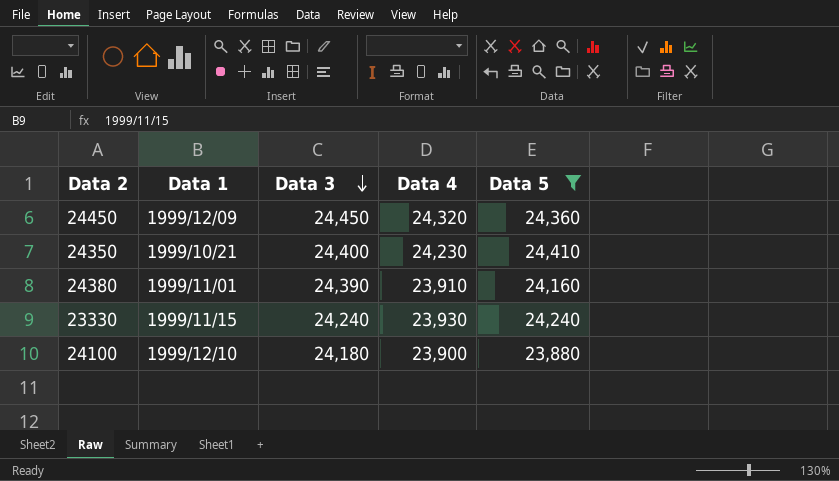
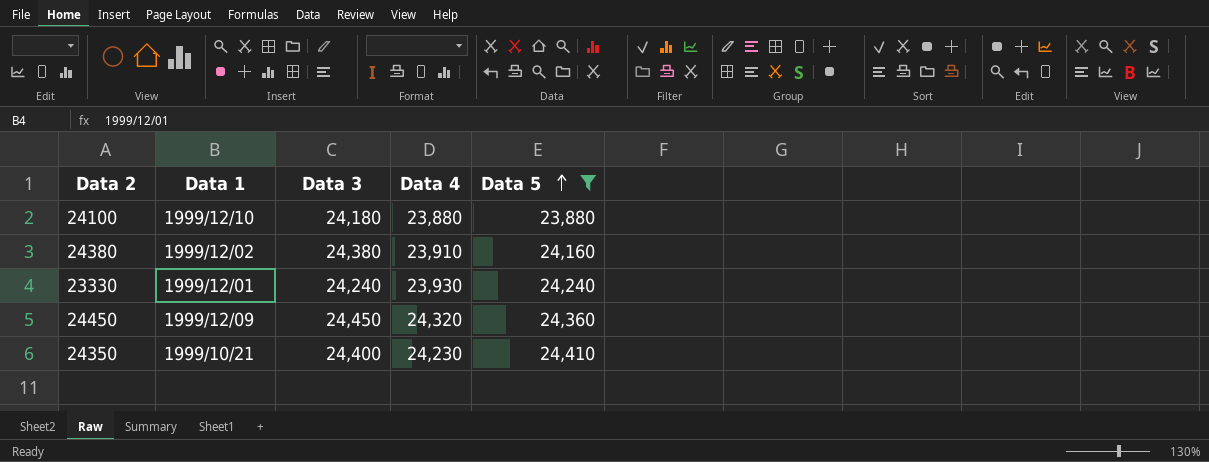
row order: Data 3 descending -> Data 5 ascending
24100 | Data 4: 23,900 -> 23,880
24380 | Data 1: 1999/11/01 -> 1999/12/02
24380 | Data 3: 24,390 -> 24,380
23330 | Data 1: 1999/11/15 -> 1999/12/01

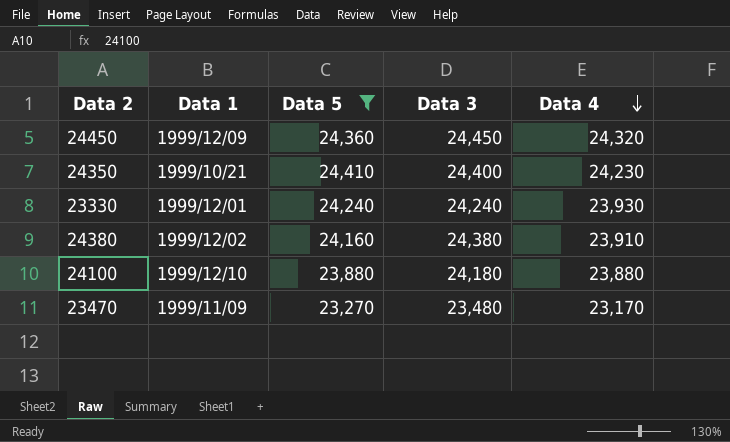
row order: Data 5 ascending -> Data 4 descending
column Data 5 | position: 5 -> 3
row 23470: none -> 1999/11/09 | 23,270 | 23,480 | 23,170

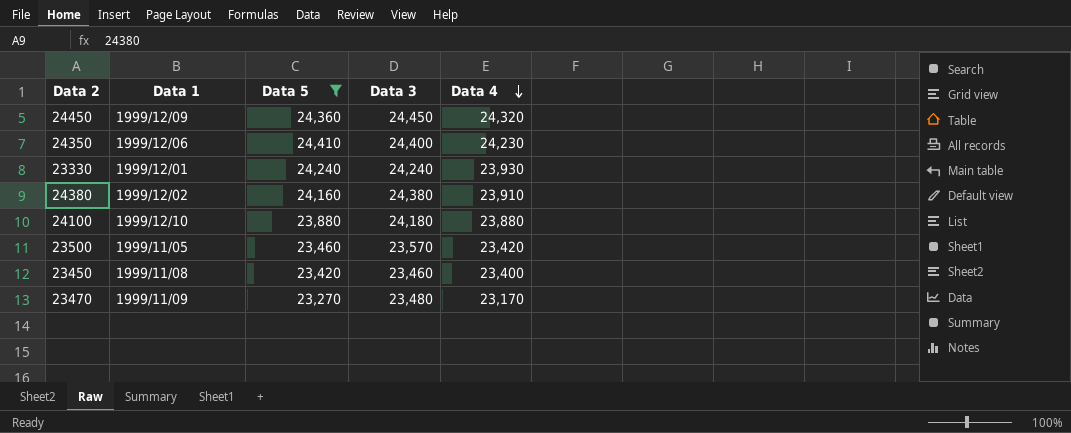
24350 | Data 1: 1999/10/21 -> 1999/12/06
row 23500: none -> 1999/11/05 | 23,460 | 23,570 | 23,420
row 23450: none -> 1999/11/08 | 23,420 | 23,460 | 23,400

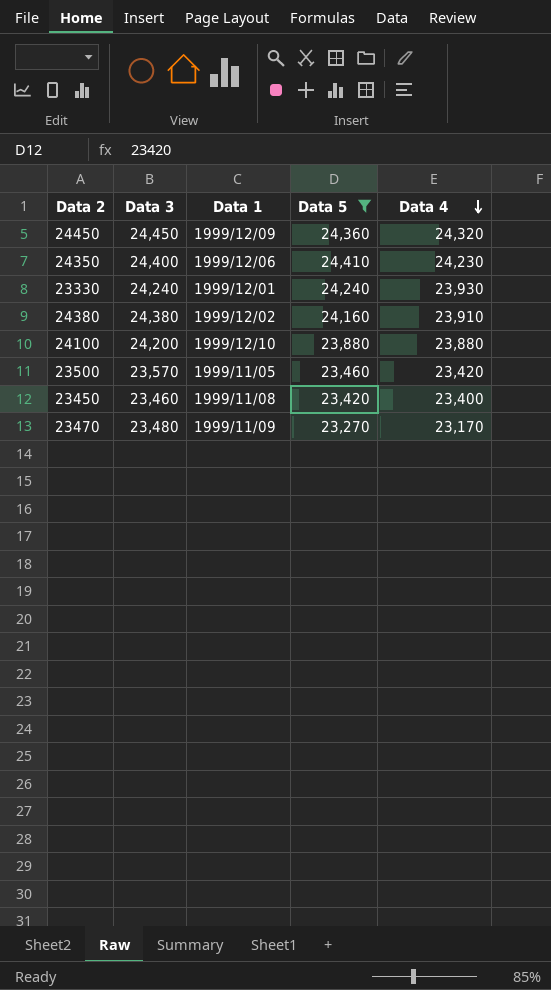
column Data 3 | position: 4 -> 2
24100 | Data 3: 24,180 -> 24,200

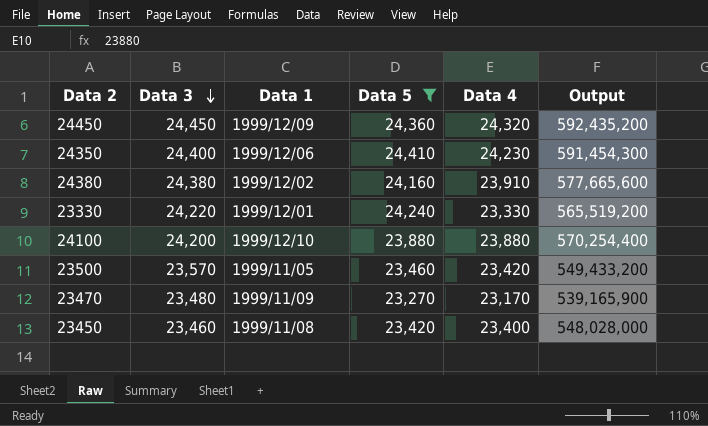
row order: Data 4 descending -> Data 3 descending
column Output | formula: none -> [Data 5] * [Data 4]
23330 | Data 3: 24,240 -> 24,220
23330 | Data 4: 23,930 -> 23,330

